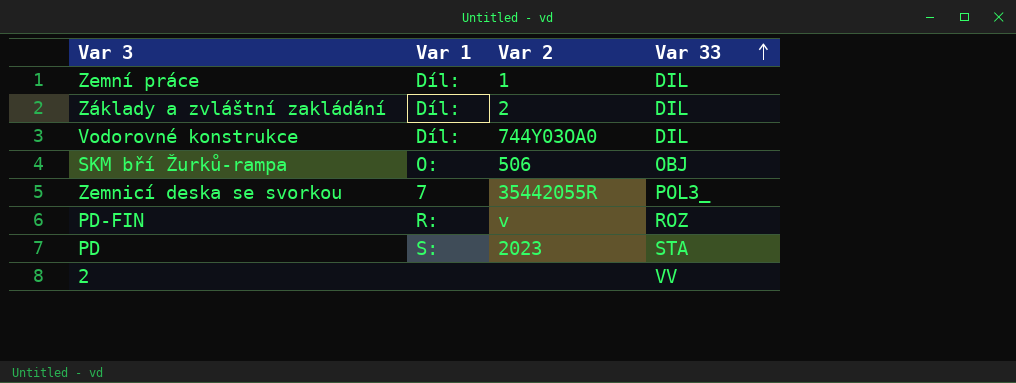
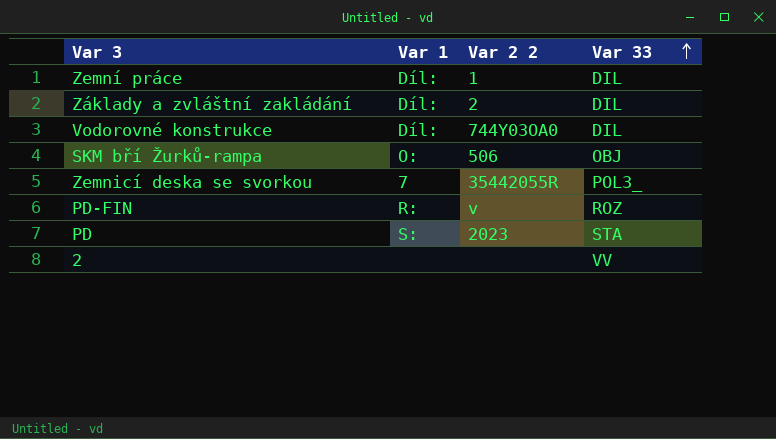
column name: Var 2 -> Var 2 2

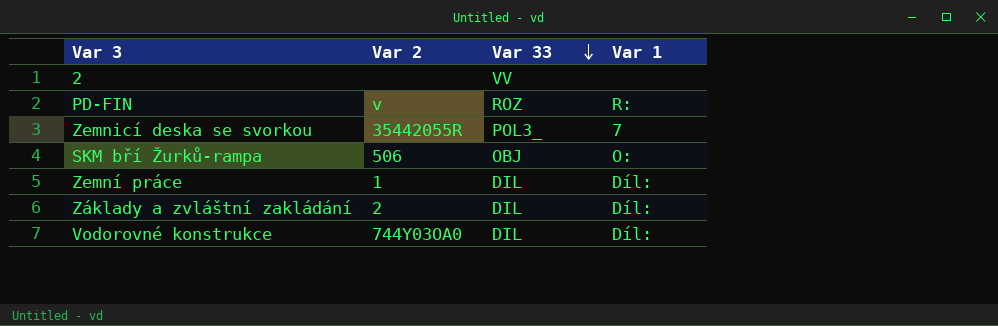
row order: Var 33 ascending -> Var 33 descending
column name: Var 2 2 -> Var 2
column Var 1 | position: 2 -> 4
row PD: S: | 2023 | STA -> none

